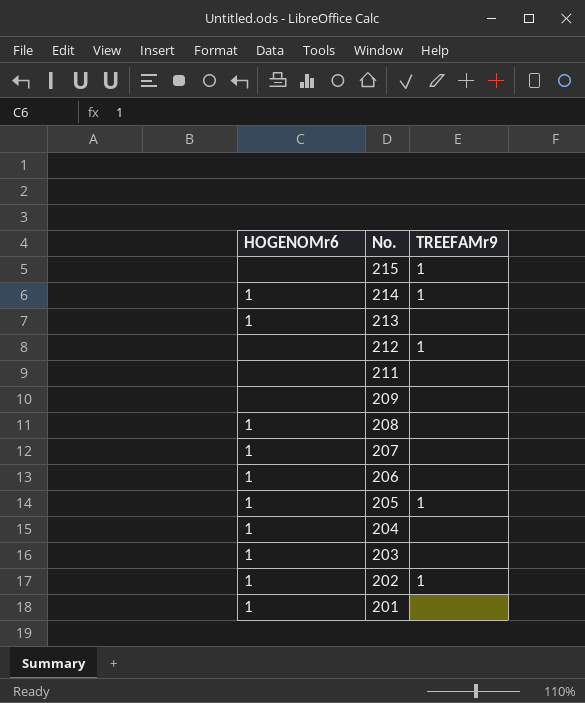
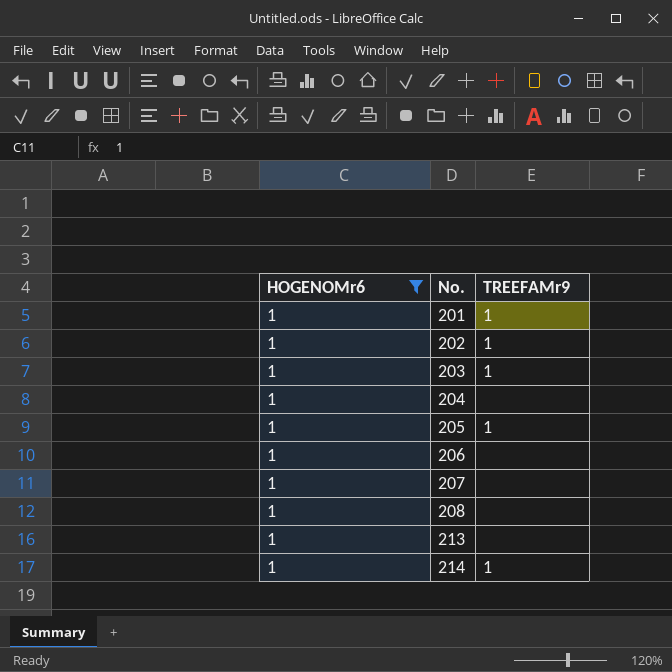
filter: none -> HOGENOMr6 = 1
row order: No. descending -> No. ascending
201 | TREEFAMr9: none -> 1
203 | TREEFAMr9: none -> 1

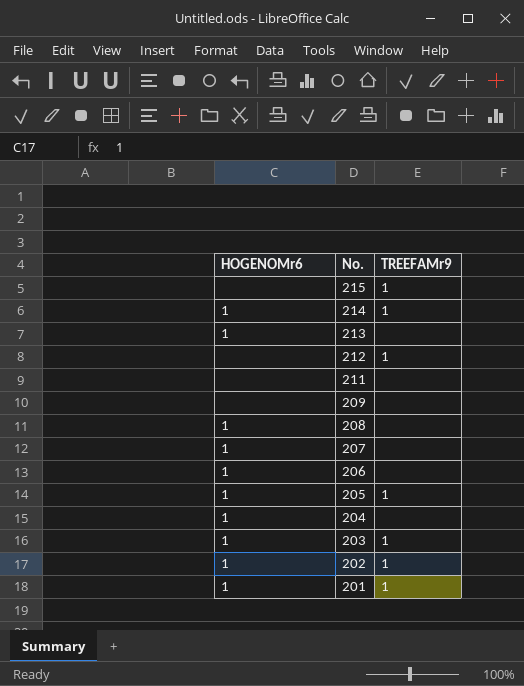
filter: HOGENOMr6 = 1 -> none
row order: No. ascending -> No. descending

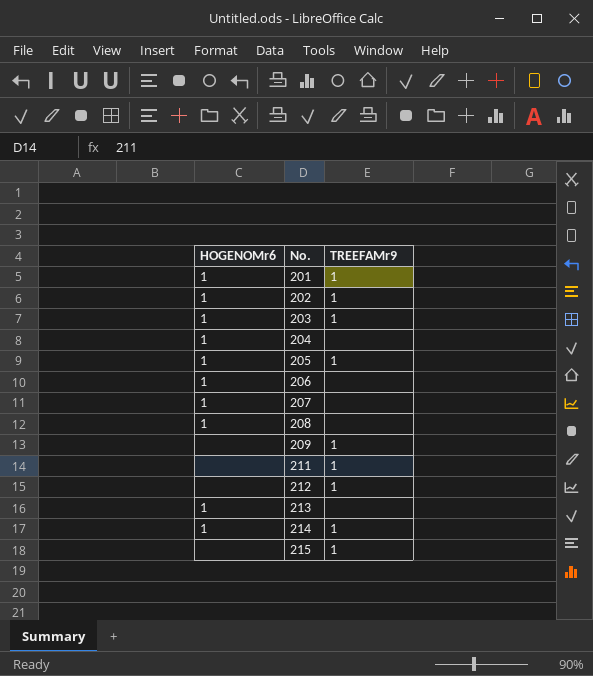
row order: No. descending -> No. ascending
209 | TREEFAMr9: none -> 1
211 | TREEFAMr9: none -> 1

